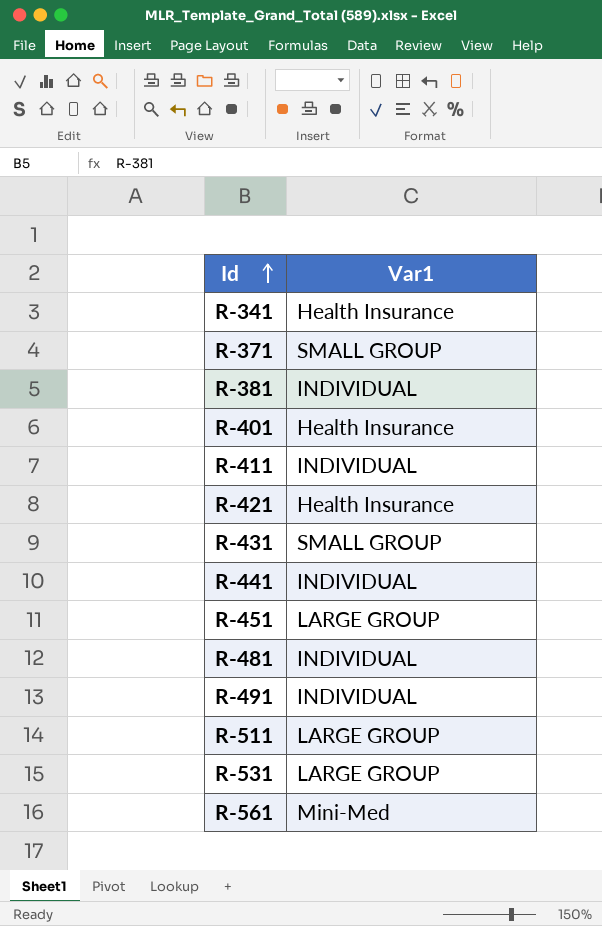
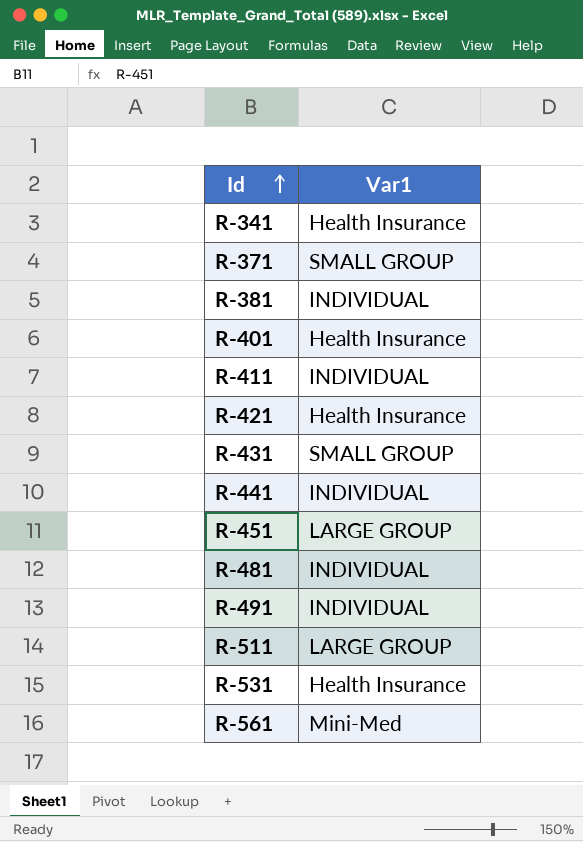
R-531 | Var1: LARGE GROUP -> Health Insurance

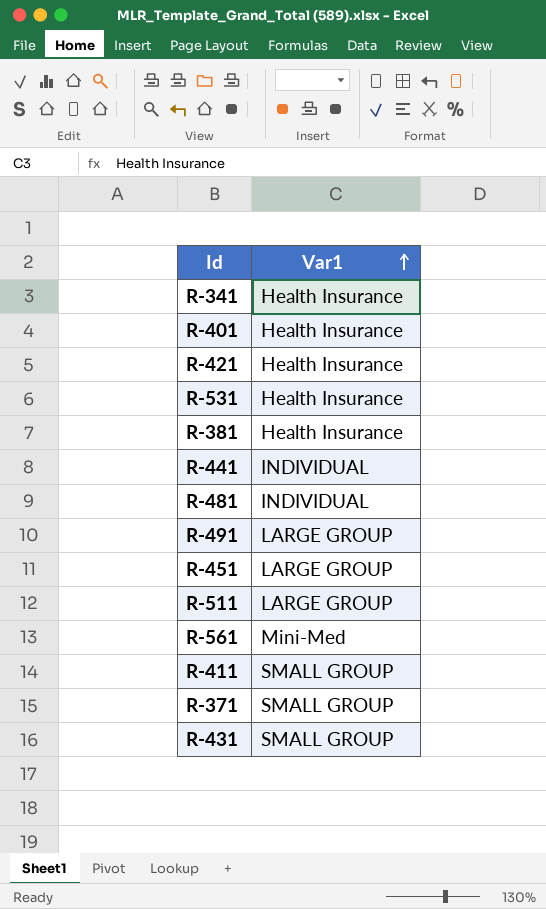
row order: Id ascending -> Var1 ascending
R-381 | Var1: INDIVIDUAL -> Health Insurance
R-491 | Var1: INDIVIDUAL -> LARGE GROUP
R-411 | Var1: INDIVIDUAL -> SMALL GROUP

